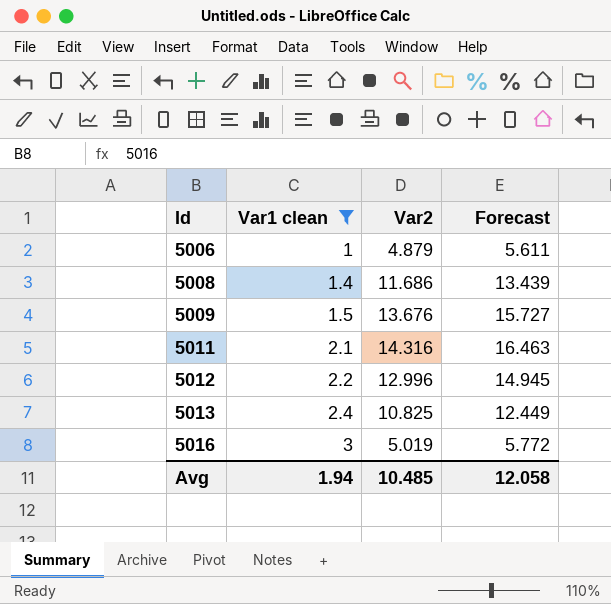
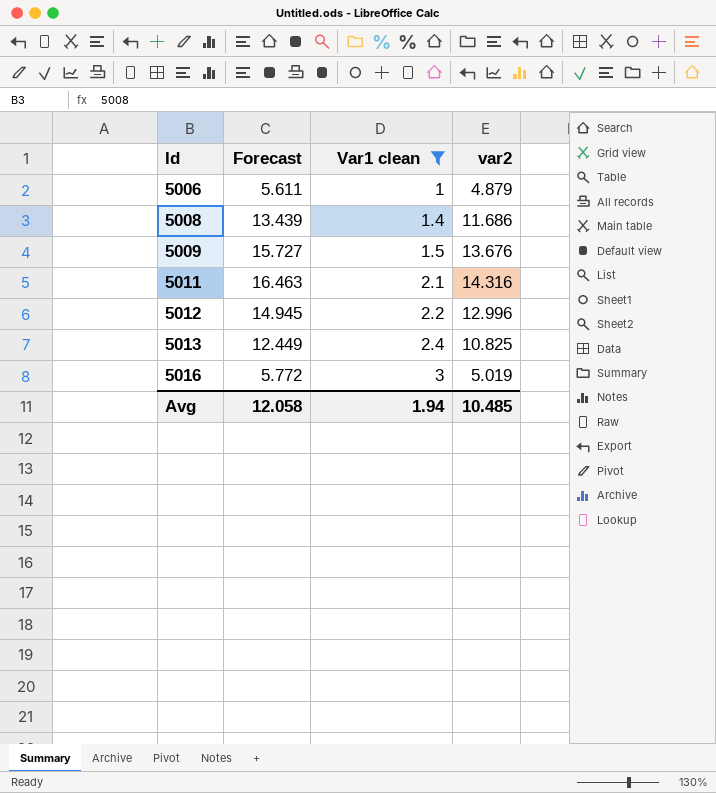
column Forecast | position: 4 -> 2
column name: Var2 -> var2

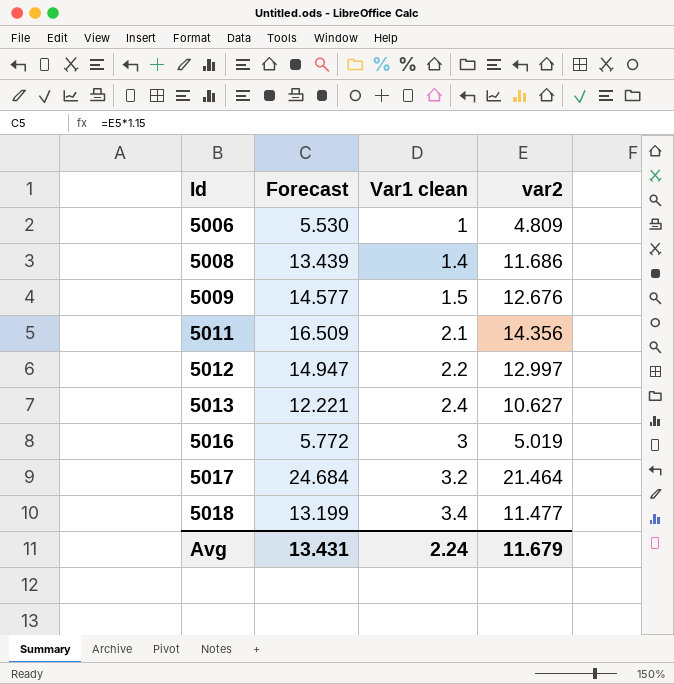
filter: Var1 clean <= 3 -> none
5006 | Forecast: 5.611 -> 5.530
5006 | var2: 4.879 -> 4.809
5009 | Forecast: 15.727 -> 14.577
5009 | var2: 13.676 -> 12.676
5011 | Forecast: 16.463 -> 16.509
5011 | var2: 14.316 -> 14.356
5012 | Forecast: 14.945 -> 14.947
5012 | var2: 12.996 -> 12.997
5013 | Forecast: 12.449 -> 12.221
5013 | var2: 10.825 -> 10.627
Avg | Forecast: 12.058 -> 13.431
Avg | Var1 clean: 1.94 -> 2.24
Avg | var2: 10.485 -> 11.679

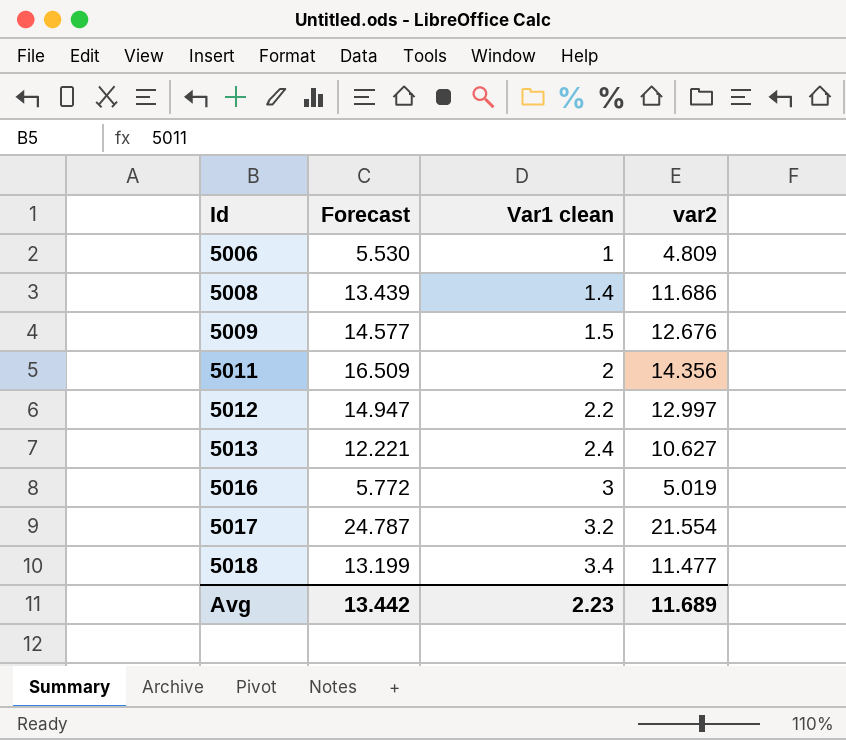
5011 | Var1 clean: 2.1 -> 2
5017 | Forecast: 24.684 -> 24.787
5017 | var2: 21.464 -> 21.554
Avg | Forecast: 13.431 -> 13.442
Avg | Var1 clean: 2.24 -> 2.23
Avg | var2: 11.679 -> 11.689

